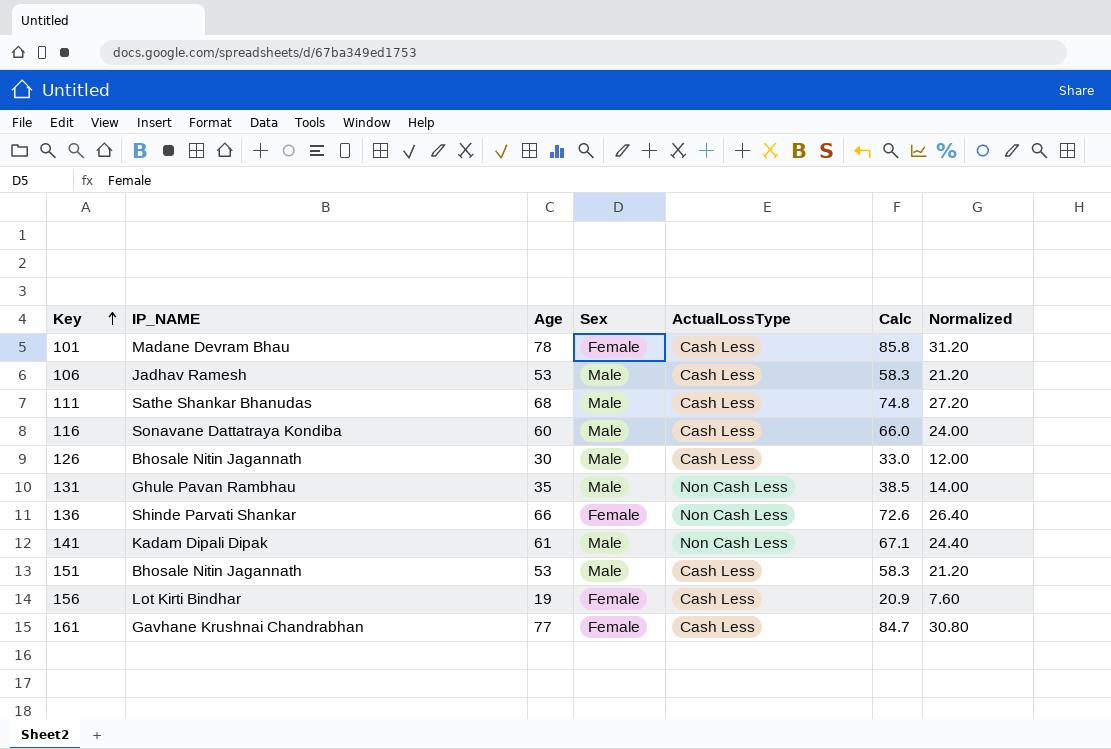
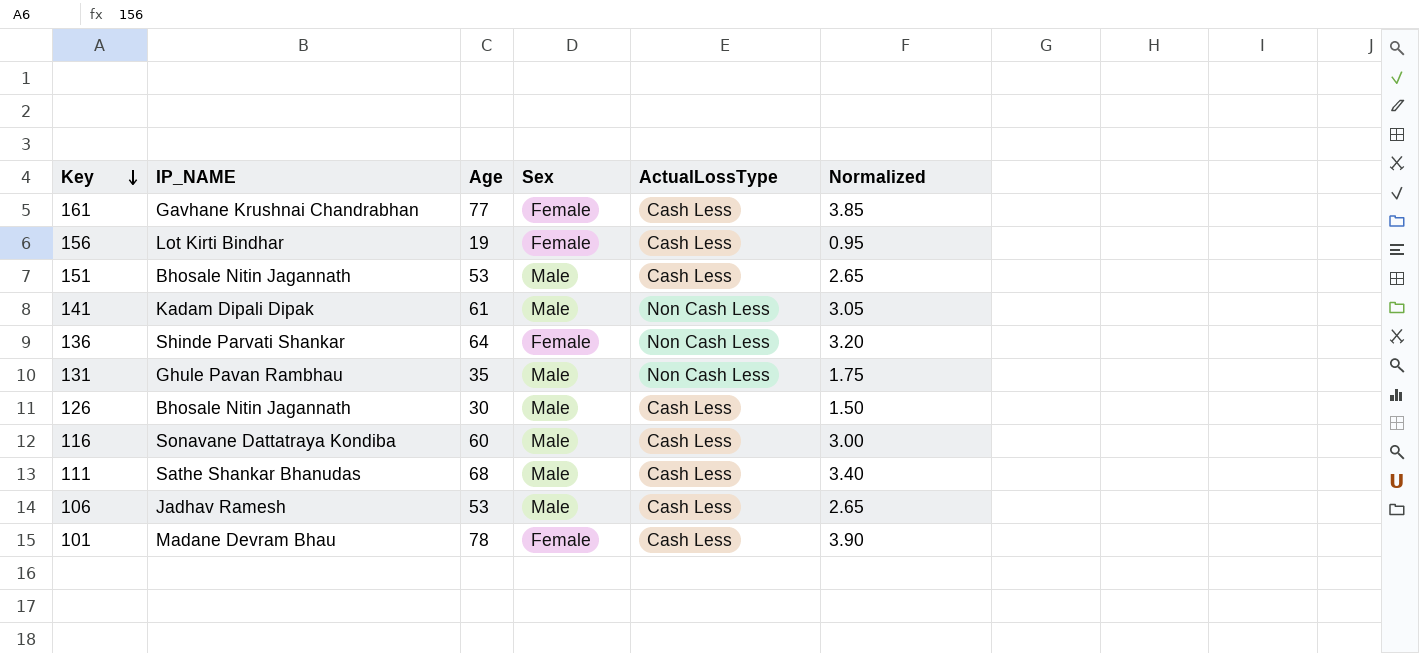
row order: Key ascending -> Key descending
column Calc | formula: [Age] * 1.1 -> none
column Normalized | formula: [Age] * 0.4 -> [Age] * 0.05
136 | Age: 66 -> 64

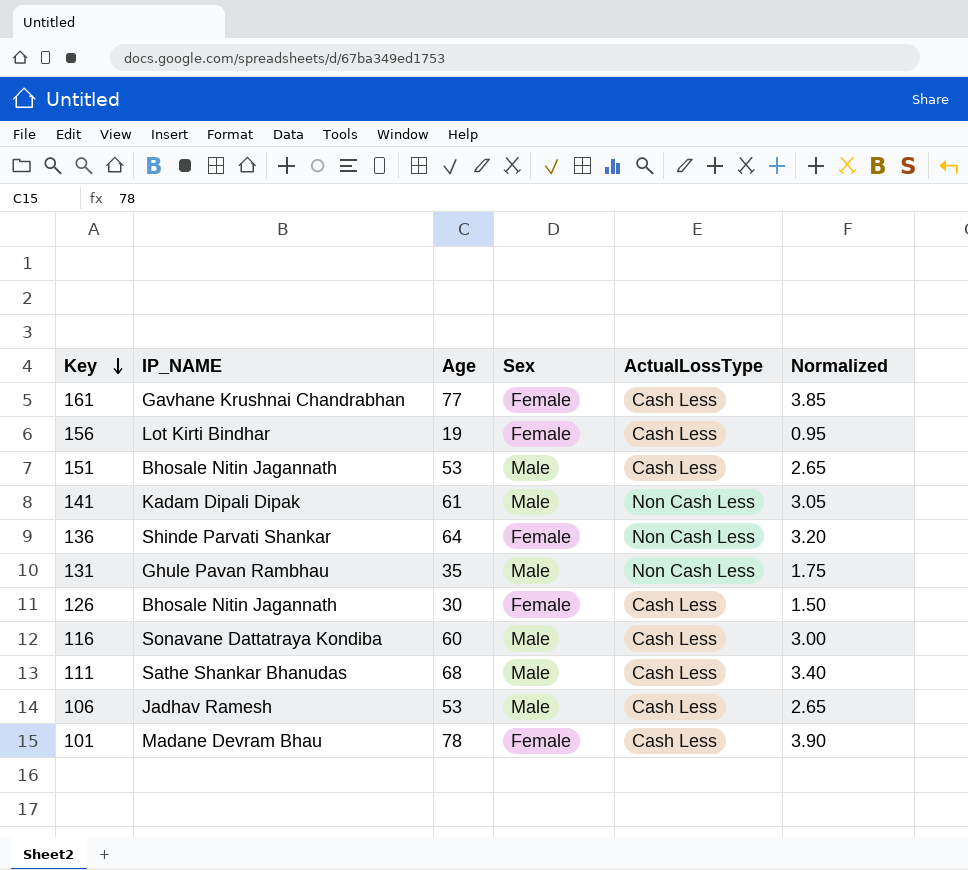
126 | Sex: Male -> Female

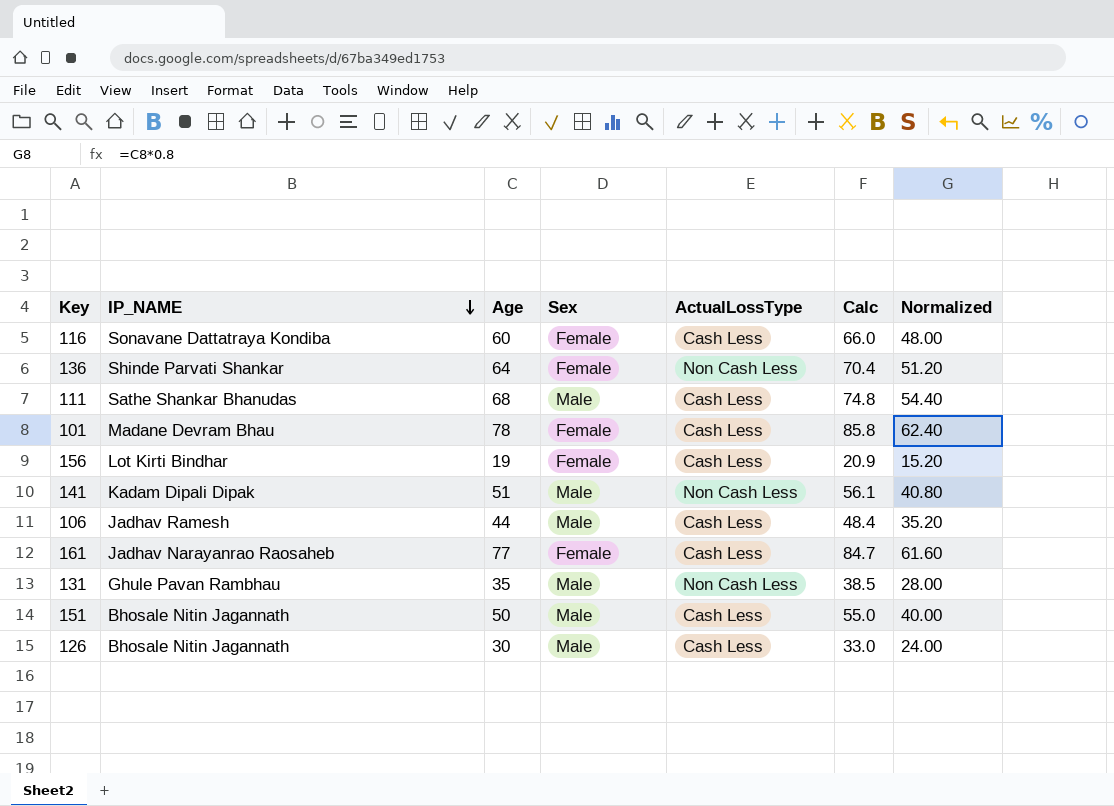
row order: Key descending -> IP_NAME descending
column Calc | formula: none -> [Age] * 1.1
column Normalized | formula: [Age] * 0.05 -> [Age] * 0.8
116 | Sex: Male -> Female
141 | Age: 61 -> 51
106 | Age: 53 -> 44
161 | IP_NAME: Gavhane Krushnai Chandrabhan -> Jadhav Narayanrao Raosaheb
151 | Age: 53 -> 50
126 | Sex: Female -> Male

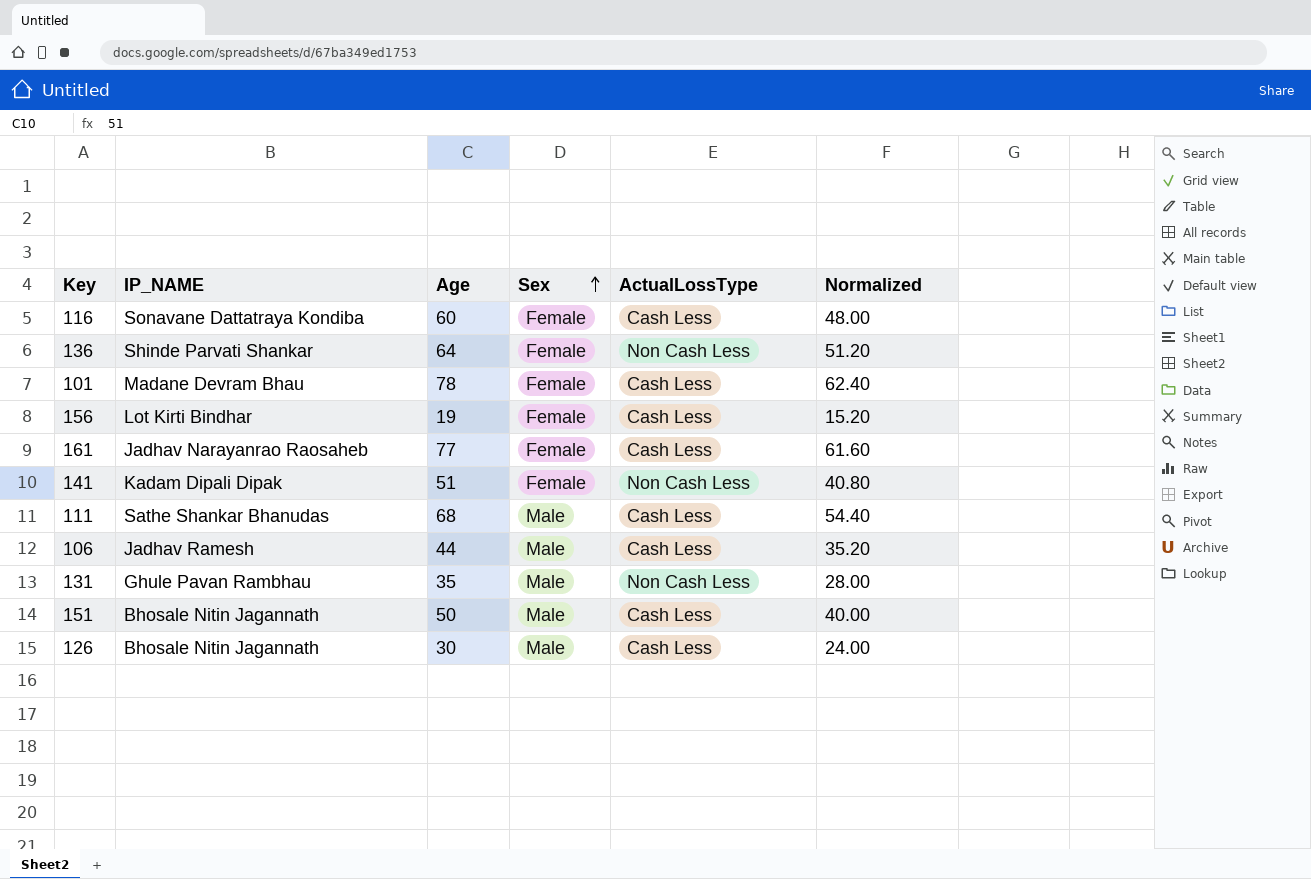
row order: IP_NAME descending -> Sex ascending
column Calc | formula: [Age] * 1.1 -> none
141 | Sex: Male -> Female

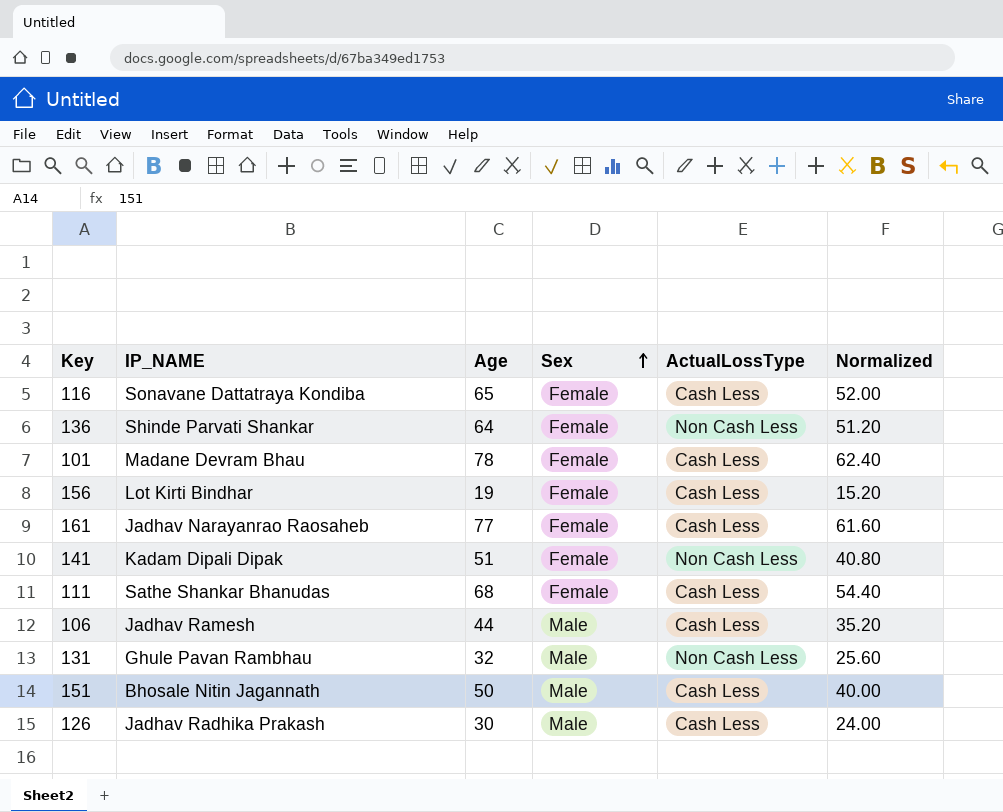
116 | Age: 60 -> 65
116 | Normalized: 48.00 -> 52.00
111 | Sex: Male -> Female
131 | Age: 35 -> 32
131 | Normalized: 28.00 -> 25.60
126 | IP_NAME: Bhosale Nitin Jagannath -> Jadhav Radhika Prakash

